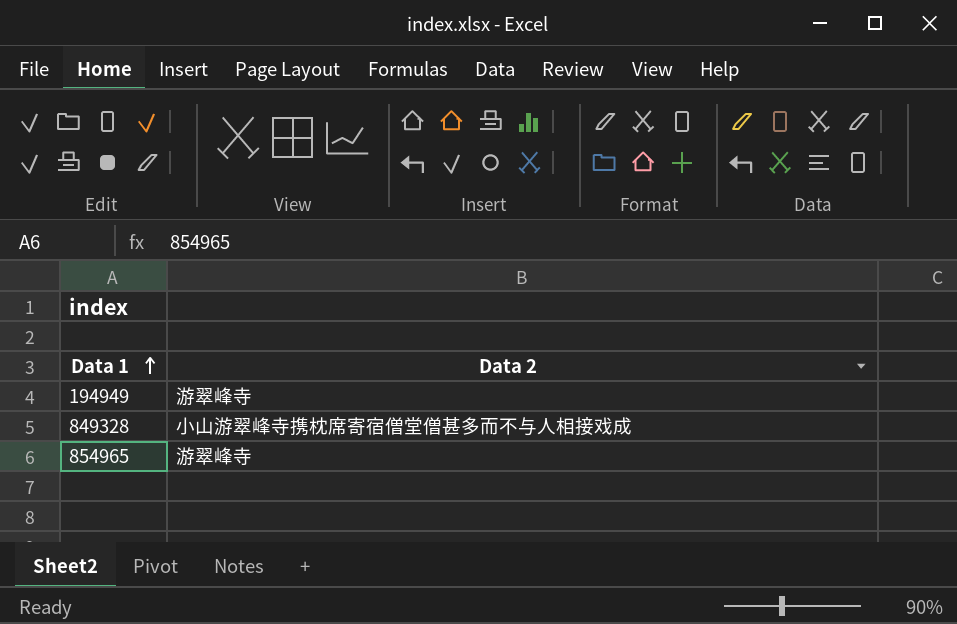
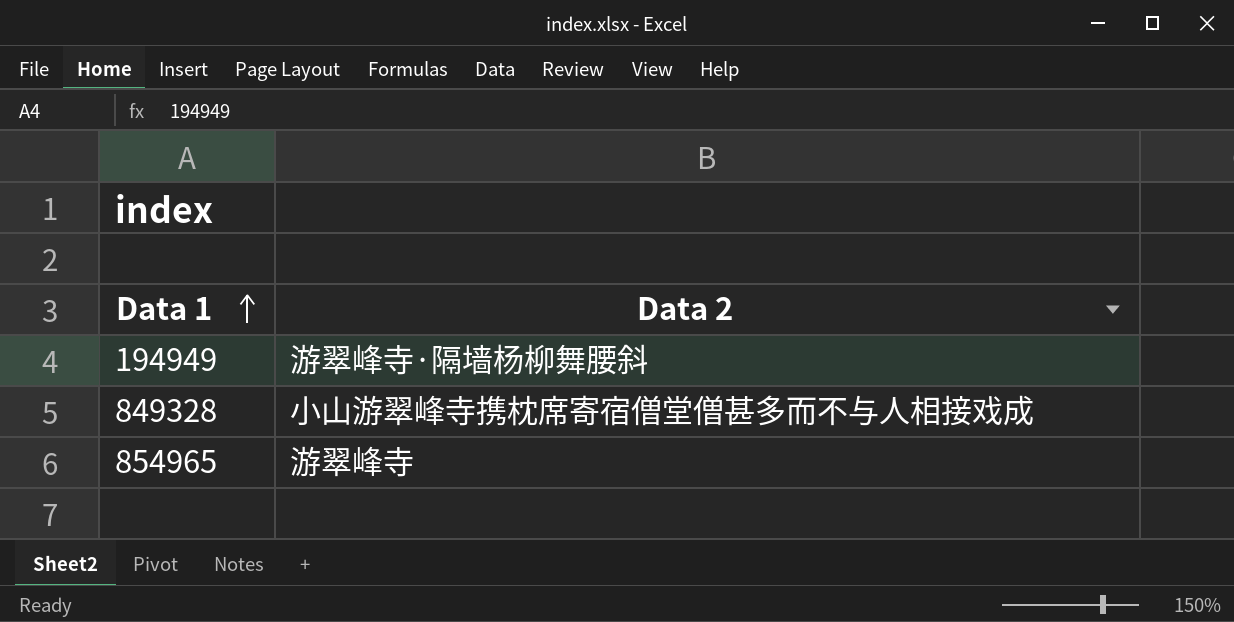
194949 | Data 2: 游翠峰寺 -> 游翠峰寺·隔墙杨柳舞腰斜

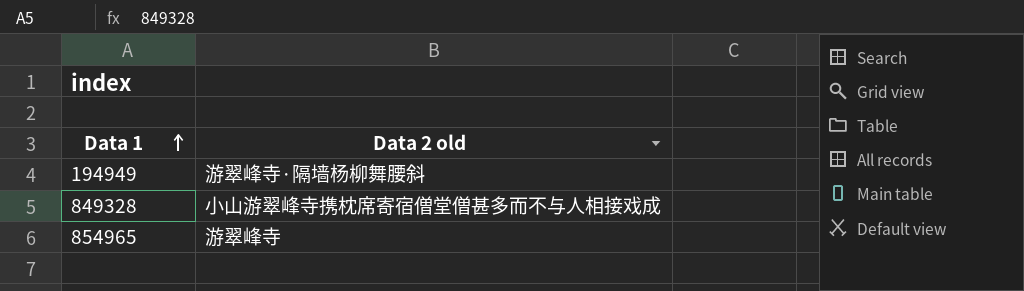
column name: Data 2 -> Data 2 old

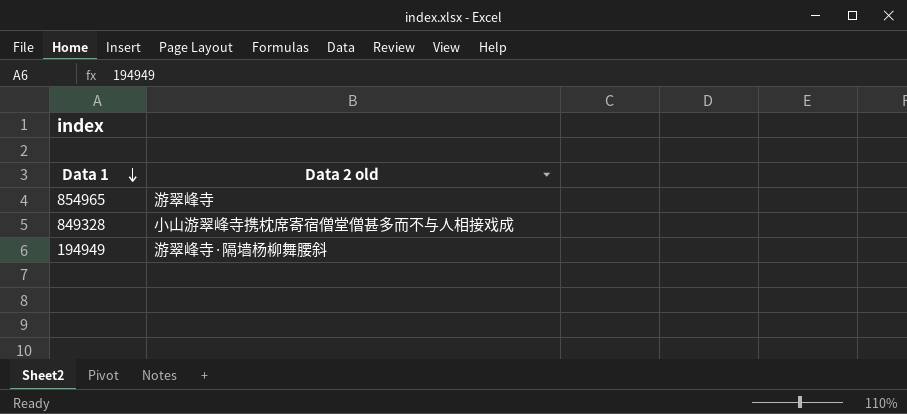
row order: Data 1 ascending -> Data 1 descending

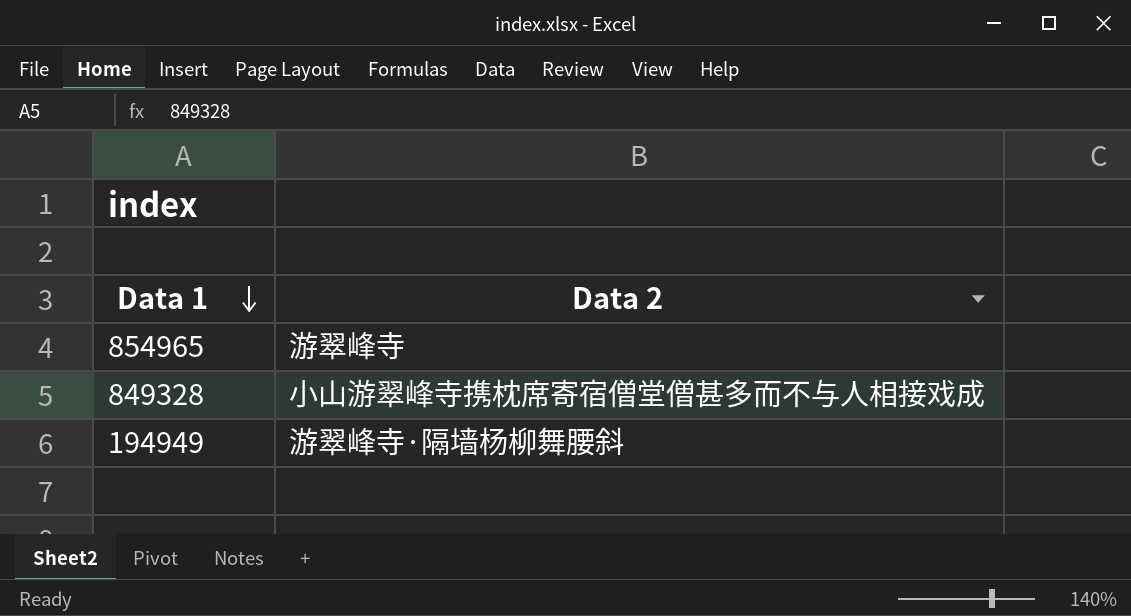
column name: Data 2 old -> Data 2

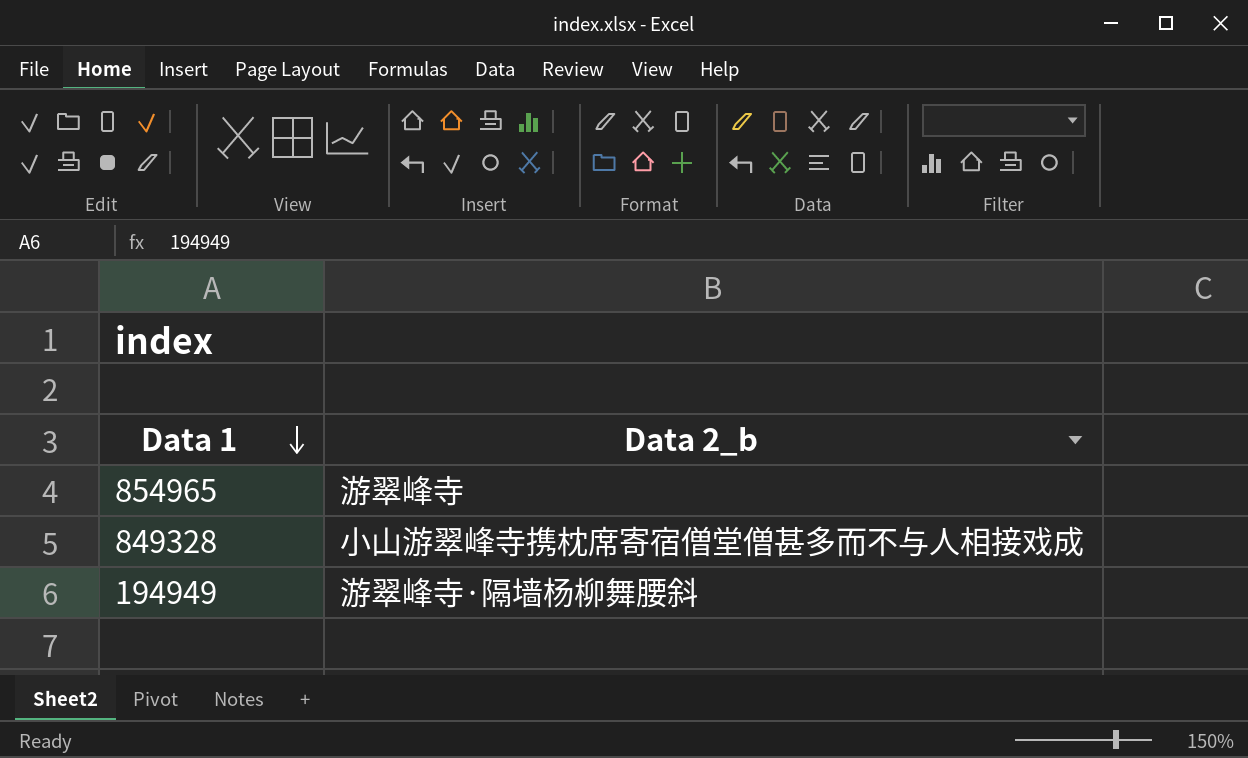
column name: Data 2 -> Data 2_b

